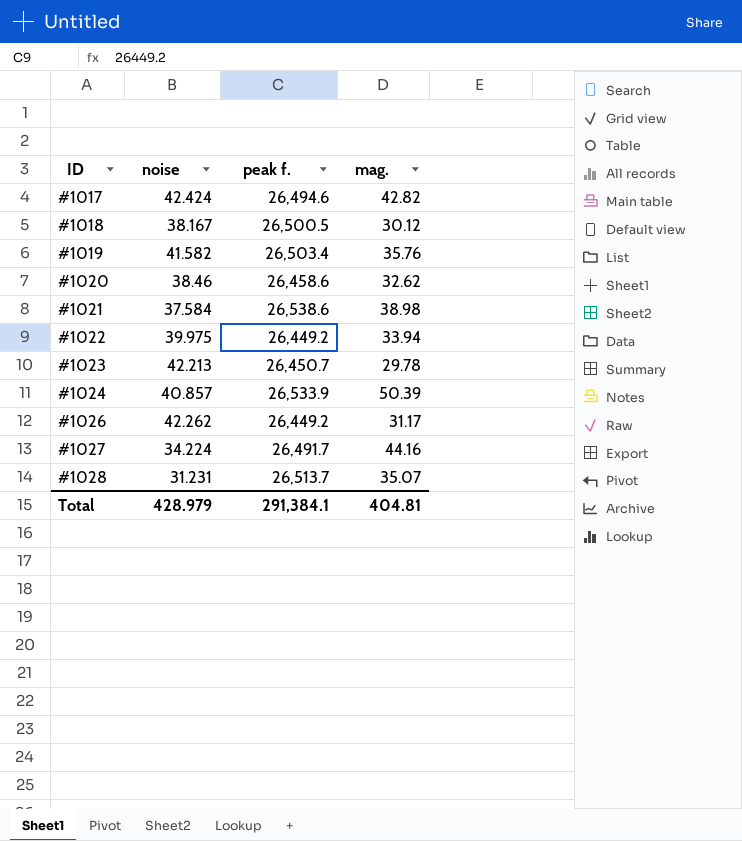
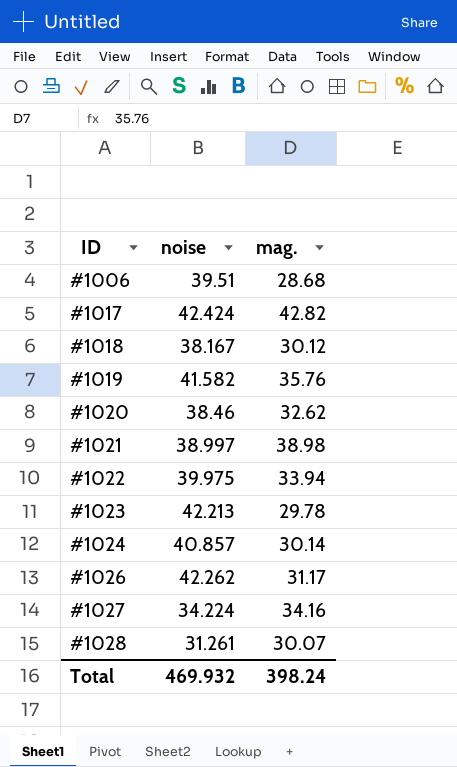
column peak f. | position: 3 -> none
row #1006: none -> 39.51 | 28.68
#1021 | noise: 37.584 -> 38.997
#1024 | mag.: 50.39 -> 30.14
#1027 | mag.: 44.16 -> 34.16
#1028 | noise: 31.231 -> 31.261
#1028 | mag.: 35.07 -> 30.07
Total | noise: 428.979 -> 469.932
Total | mag.: 404.81 -> 398.24

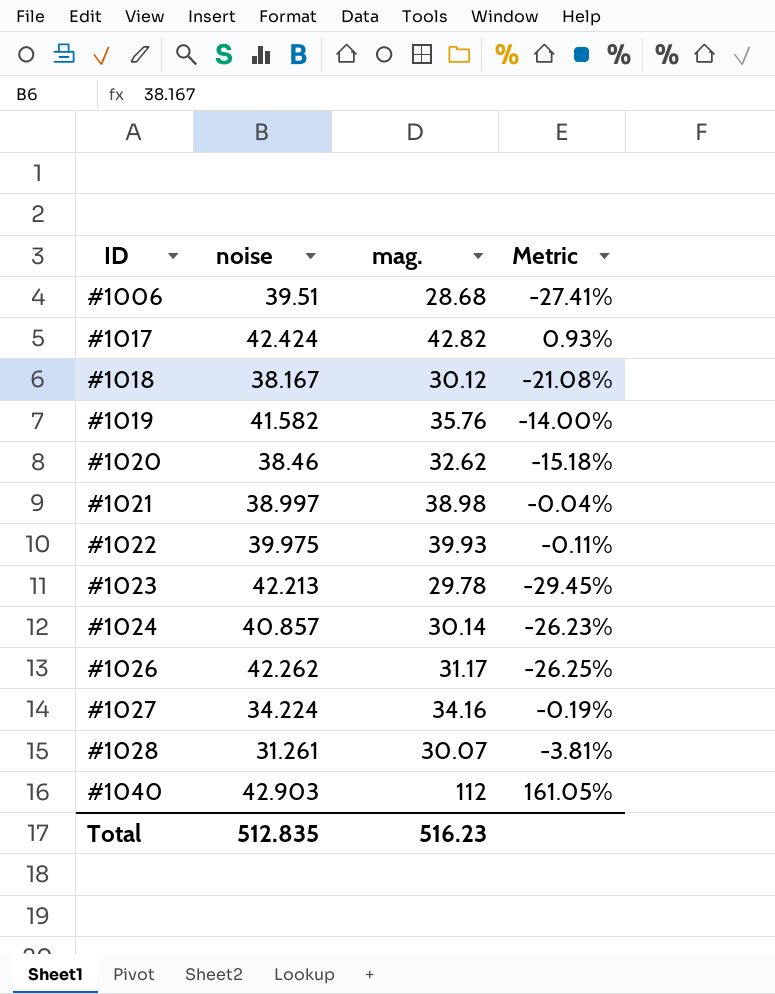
column Metric | formula: none -> ([mag.] - [noise]) / [noise]
#1022 | mag.: 33.94 -> 39.93
row #1040: none -> 42.903 | 112 | 161.05%
Total | noise: 469.932 -> 512.835
Total | mag.: 398.24 -> 516.23

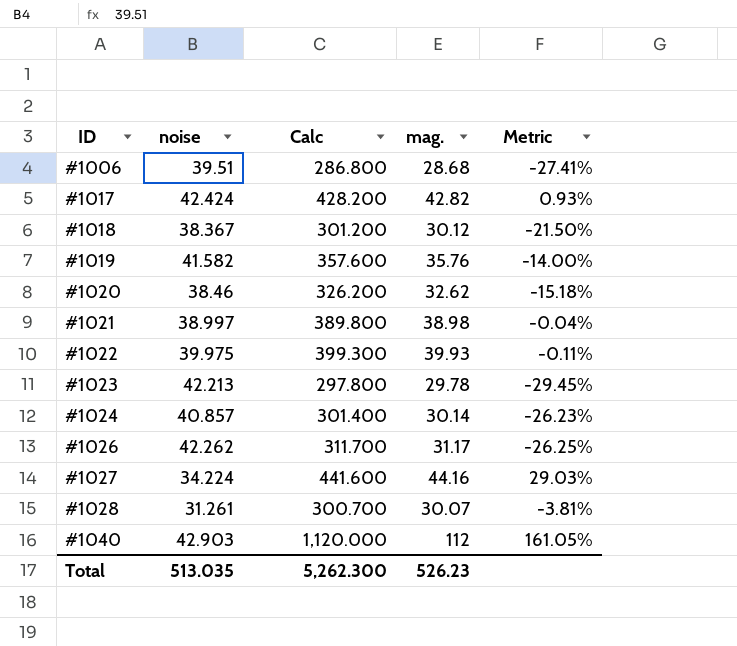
column Calc | formula: none -> [mag.] * 10
#1018 | noise: 38.167 -> 38.367
#1018 | Metric: -21.08% -> -21.50%
#1027 | mag.: 34.16 -> 44.16
#1027 | Metric: -0.19% -> 29.03%
Total | noise: 512.835 -> 513.035
Total | mag.: 516.23 -> 526.23

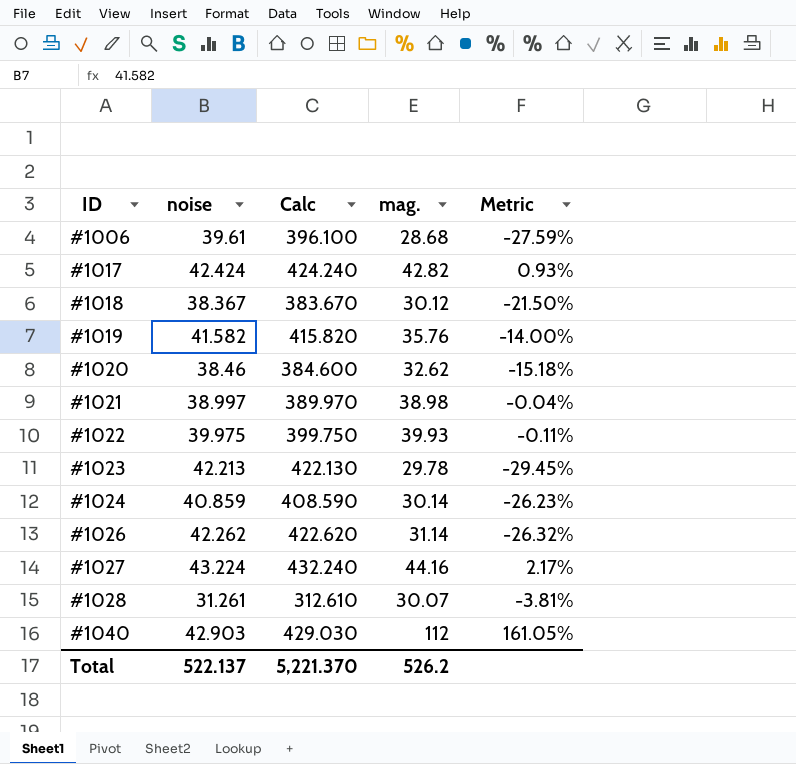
column Calc | formula: [mag.] * 10 -> [noise] * 10
#1006 | noise: 39.51 -> 39.61
#1006 | Metric: -27.41% -> -27.59%
#1024 | noise: 40.857 -> 40.859
#1026 | mag.: 31.17 -> 31.14
#1026 | Metric: -26.25% -> -26.32%
#1027 | noise: 34.224 -> 43.224
#1027 | Metric: 29.03% -> 2.17%
Total | noise: 513.035 -> 522.137
Total | Calc: 5,262.300 -> 5,221.370
Total | mag.: 526.23 -> 526.2

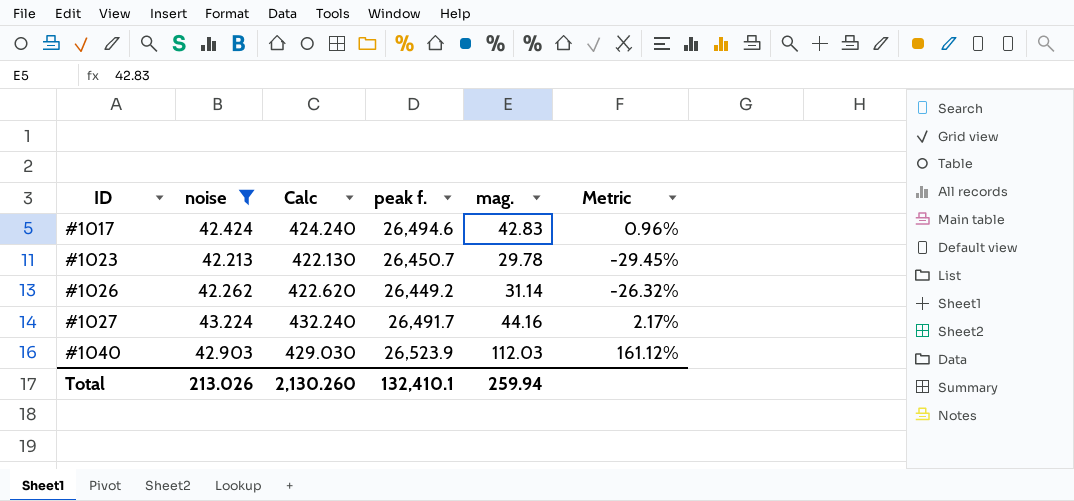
filter: none -> noise >= 42.213
column peak f. | position: none -> 4
#1017 | mag.: 42.82 -> 42.83
#1017 | Metric: 0.93% -> 0.96%
#1040 | mag.: 112 -> 112.03
#1040 | Metric: 161.05% -> 161.12%
Total | noise: 522.137 -> 213.026
Total | Calc: 5,221.370 -> 2,130.260
Total | mag.: 526.2 -> 259.94

